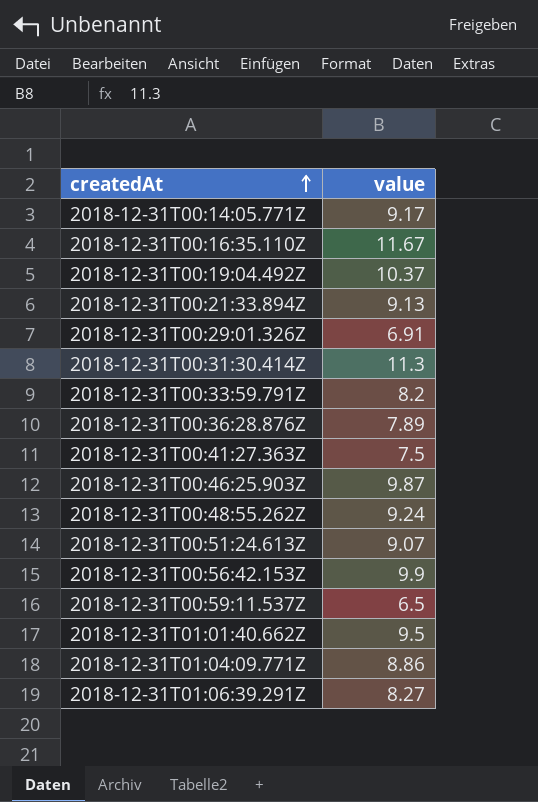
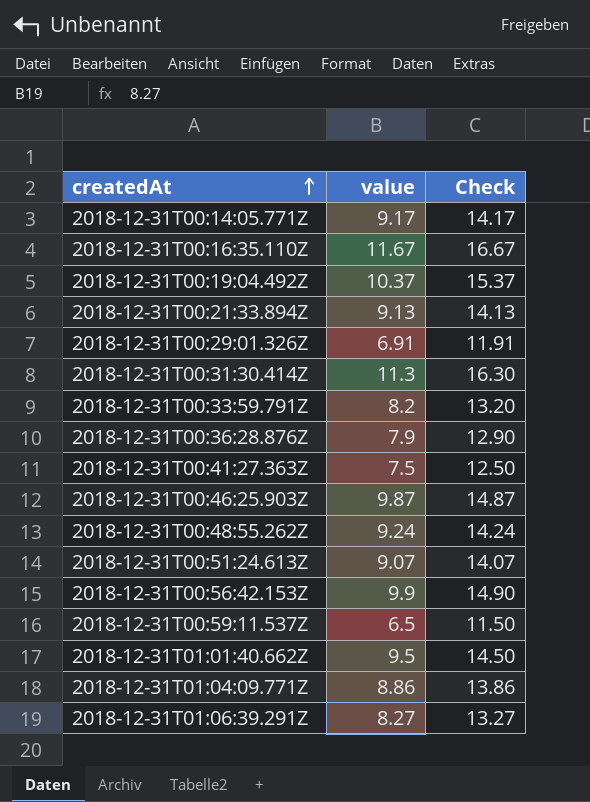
column Check | formula: none -> [value] + 5
2018-12-31T00:36:28.876Z | value: 7.89 -> 7.9

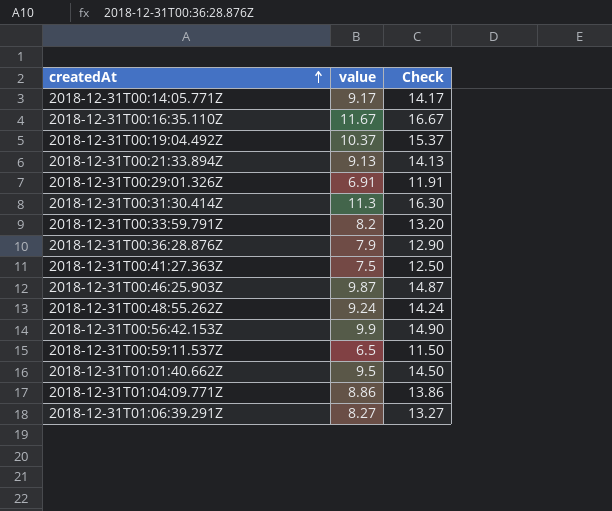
row 2018-12-31T00:51:24.613Z: 9.07 | 14.07 -> none

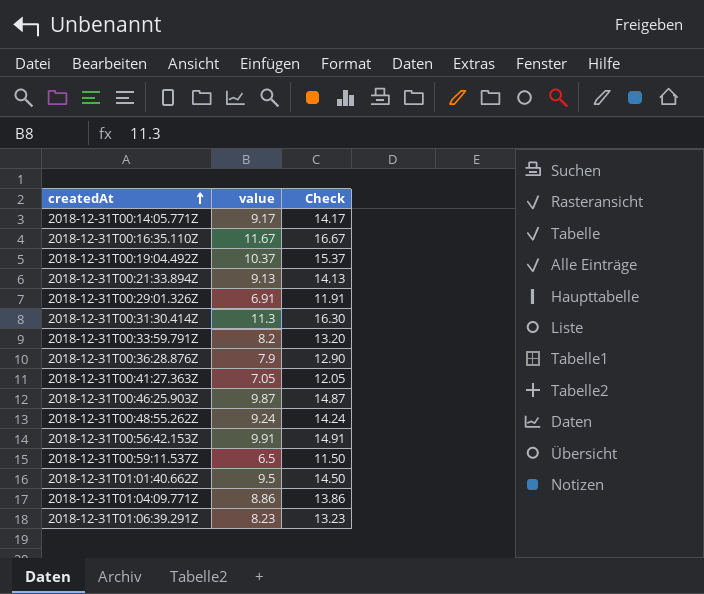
2018-12-31T00:41:27.363Z | value: 7.5 -> 7.05
2018-12-31T00:41:27.363Z | Check: 12.50 -> 12.05
2018-12-31T00:56:42.153Z | value: 9.9 -> 9.91
2018-12-31T00:56:42.153Z | Check: 14.90 -> 14.91
2018-12-31T01:06:39.291Z | value: 8.27 -> 8.23
2018-12-31T01:06:39.291Z | Check: 13.27 -> 13.23

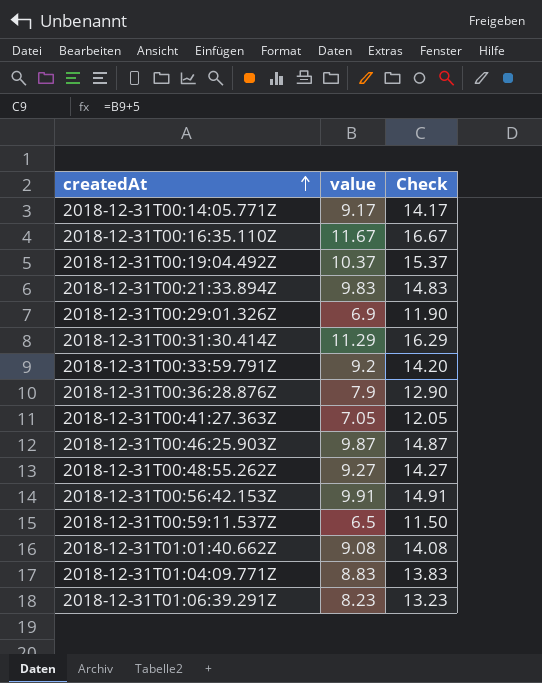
2018-12-31T00:21:33.894Z | value: 9.13 -> 9.83
2018-12-31T00:21:33.894Z | Check: 14.13 -> 14.83
2018-12-31T00:29:01.326Z | value: 6.91 -> 6.9
2018-12-31T00:29:01.326Z | Check: 11.91 -> 11.90
2018-12-31T00:31:30.414Z | value: 11.3 -> 11.29
2018-12-31T00:31:30.414Z | Check: 16.30 -> 16.29
2018-12-31T00:33:59.791Z | value: 8.2 -> 9.2
2018-12-31T00:33:59.791Z | Check: 13.20 -> 14.20
2018-12-31T00:48:55.262Z | value: 9.24 -> 9.27
2018-12-31T00:48:55.262Z | Check: 14.24 -> 14.27
2018-12-31T01:01:40.662Z | value: 9.5 -> 9.08
2018-12-31T01:01:40.662Z | Check: 14.50 -> 14.08
2018-12-31T01:04:09.771Z | value: 8.86 -> 8.83
2018-12-31T01:04:09.771Z | Check: 13.86 -> 13.83

